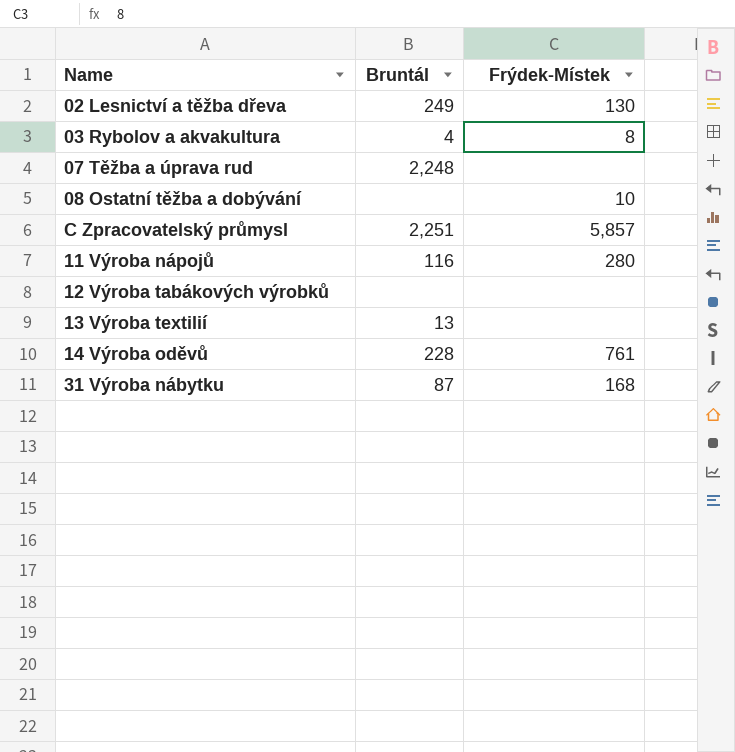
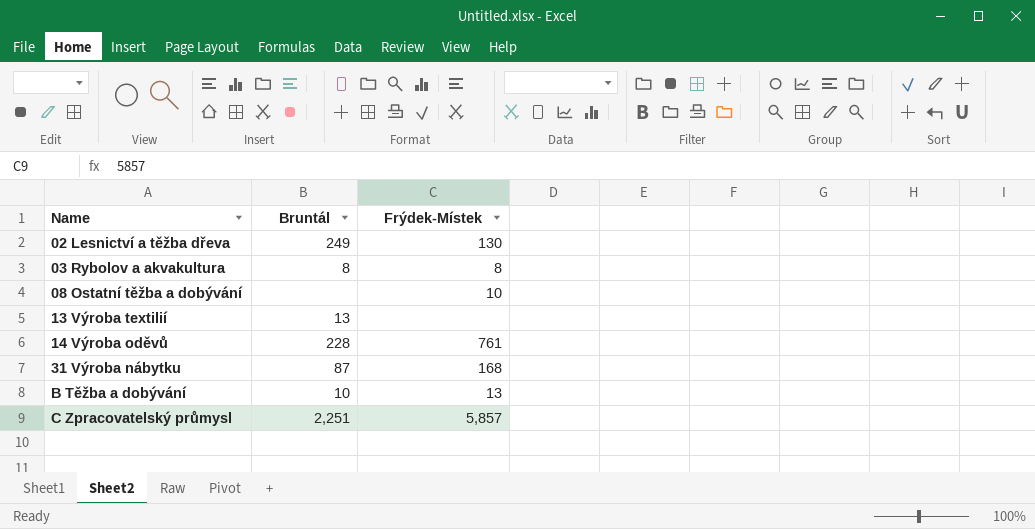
row order: none -> Name ascending
row 07 Těžba a úprava rud: 2,248 | none -> none
row 11 Výroba nápojů: 116 | 280 -> none
row 12 Výroba tabákových výrobků: none | none -> none
03 Rybolov a akvakultura | Bruntál: 4 -> 8
row B Těžba a dobývání: none -> 10 | 13

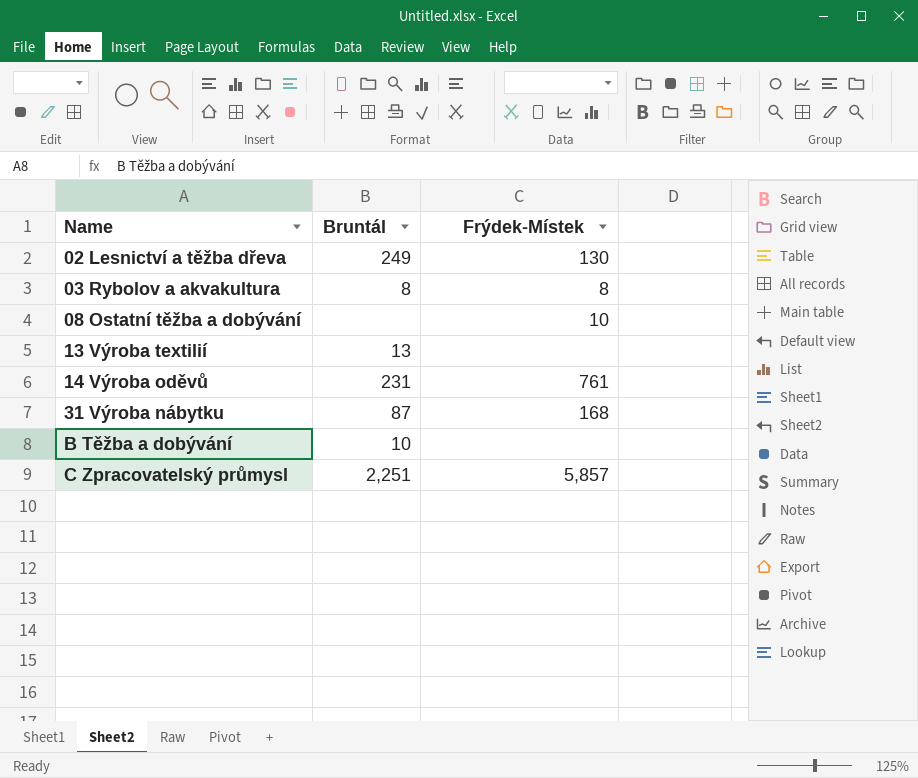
14 Výroba oděvů | Bruntál: 228 -> 231
B Těžba a dobývání | Frýdek-Místek: 13 -> none

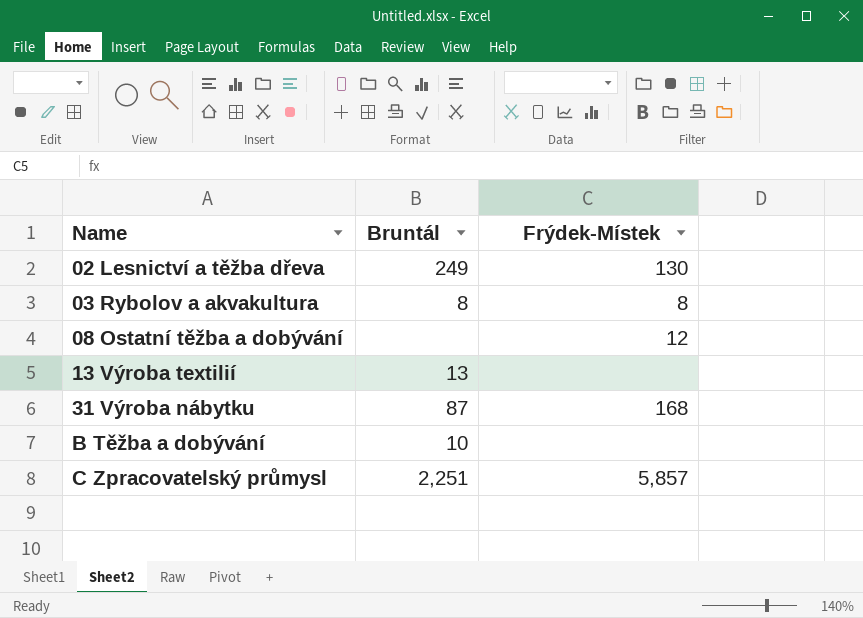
row 14 Výroba oděvů: 231 | 761 -> none
08 Ostatní těžba a dobývání | Frýdek-Místek: 10 -> 12

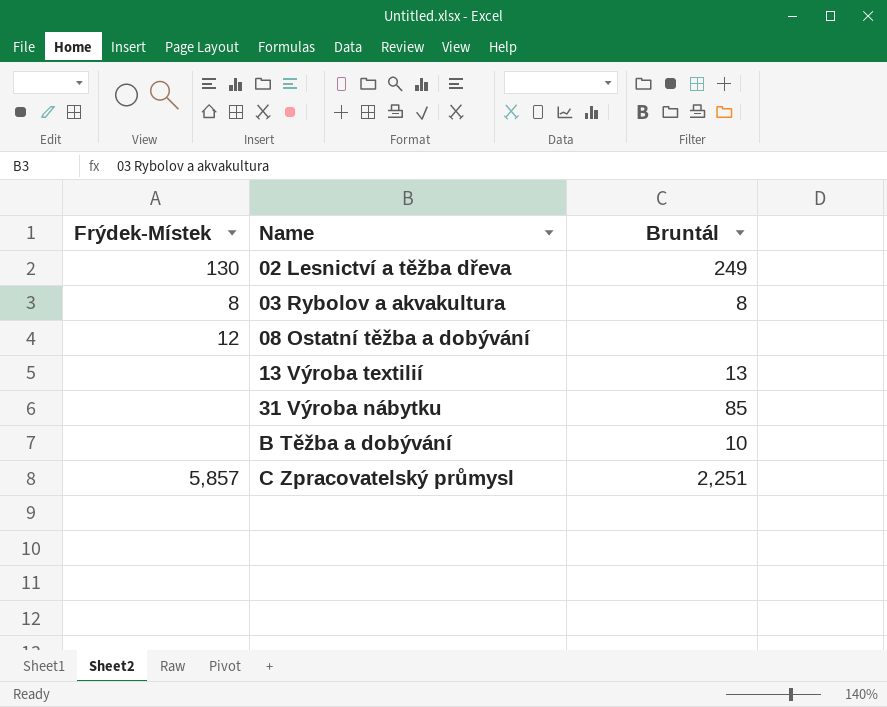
column Frýdek-Místek | position: 3 -> 1
31 Výroba nábytku | Frýdek-Místek: 168 -> none
31 Výroba nábytku | Bruntál: 87 -> 85

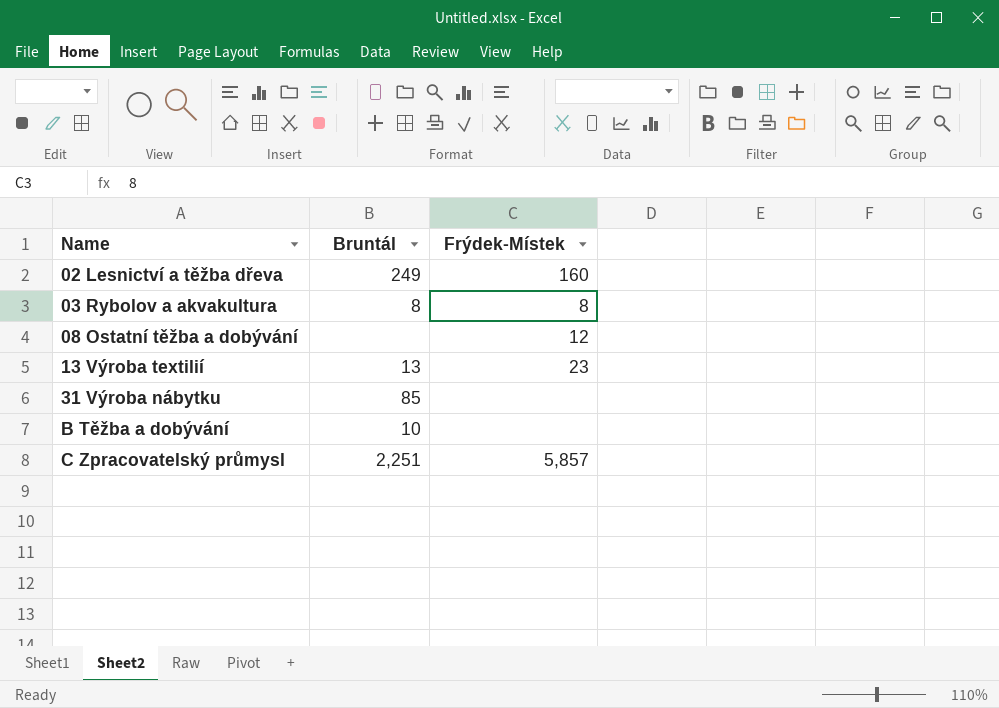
column Frýdek-Místek | position: 1 -> 3
02 Lesnictví a těžba dřeva | Frýdek-Místek: 130 -> 160
13 Výroba textilií | Frýdek-Místek: none -> 23

